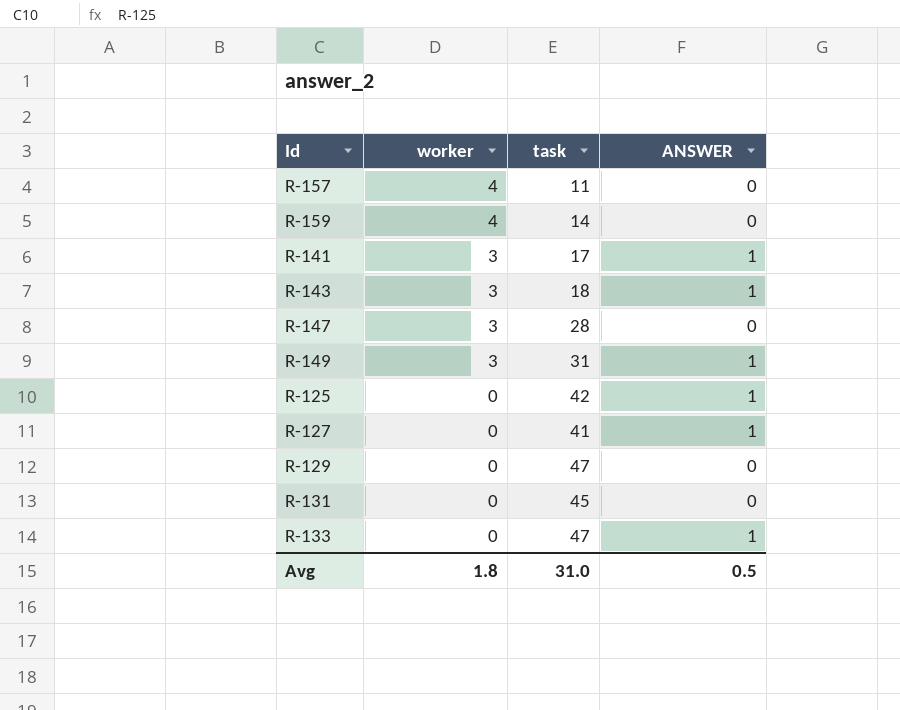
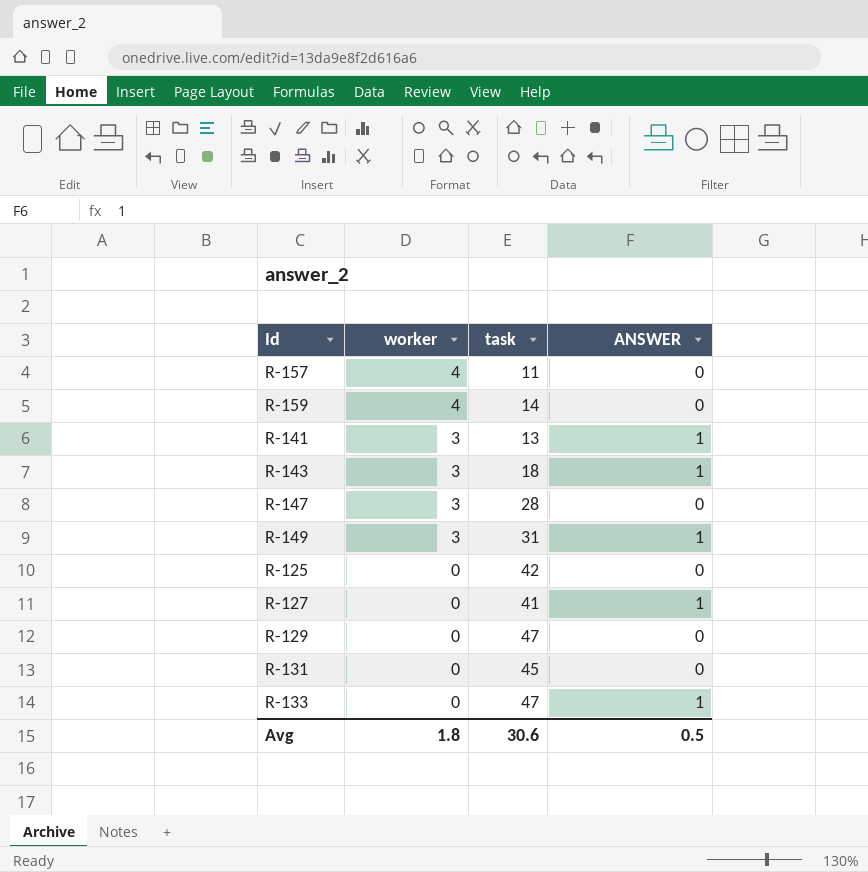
R-141 | task: 17 -> 13
R-125 | ANSWER: 1 -> 0
Avg | task: 31.0 -> 30.6

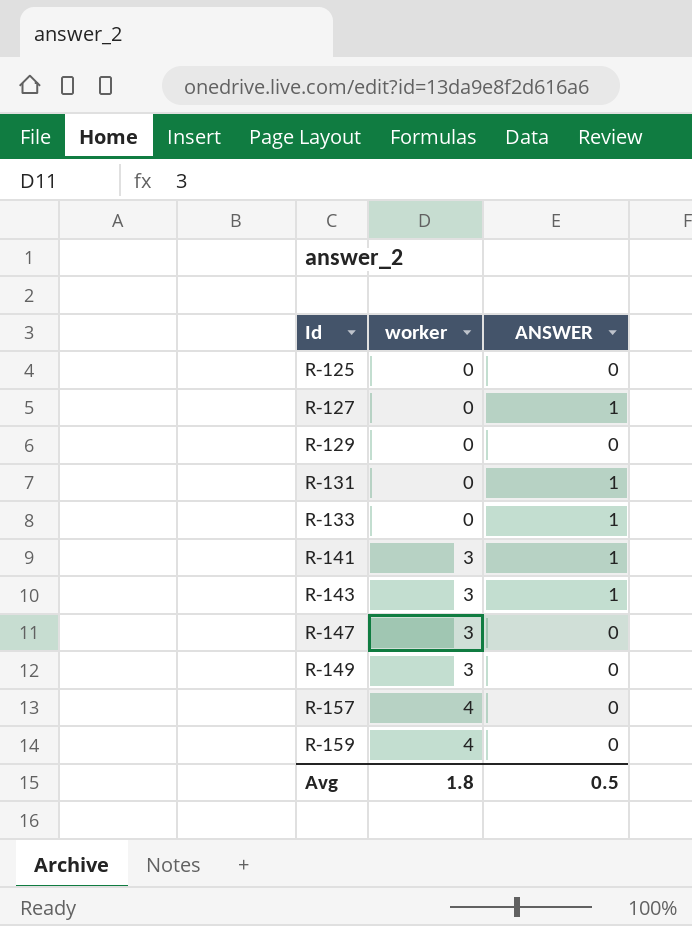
row order: worker descending -> Id ascending
column task | position: 3 -> none
R-131 | ANSWER: 0 -> 1
R-149 | ANSWER: 1 -> 0

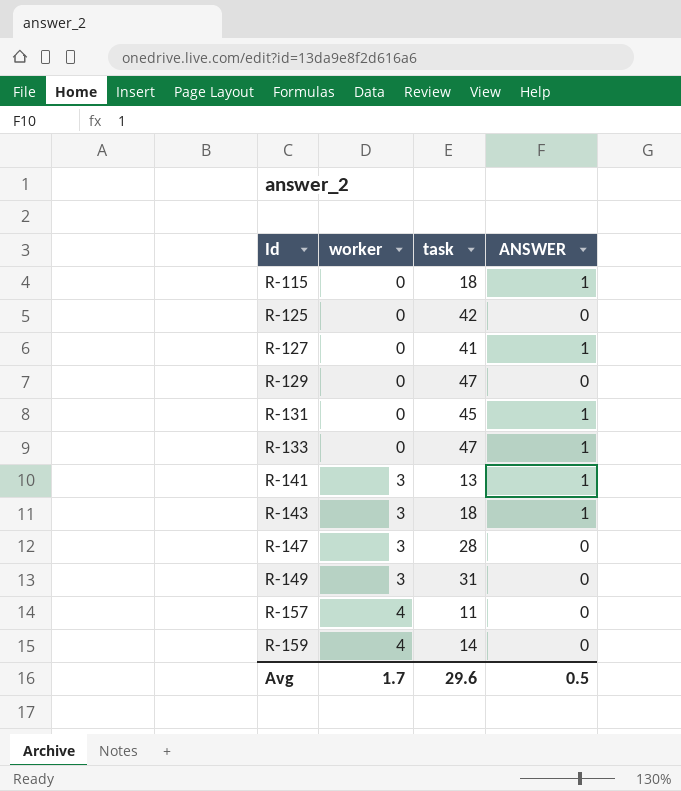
column task | position: none -> 3
row R-115: none -> 0 | 18 | 1
Avg | worker: 1.8 -> 1.7

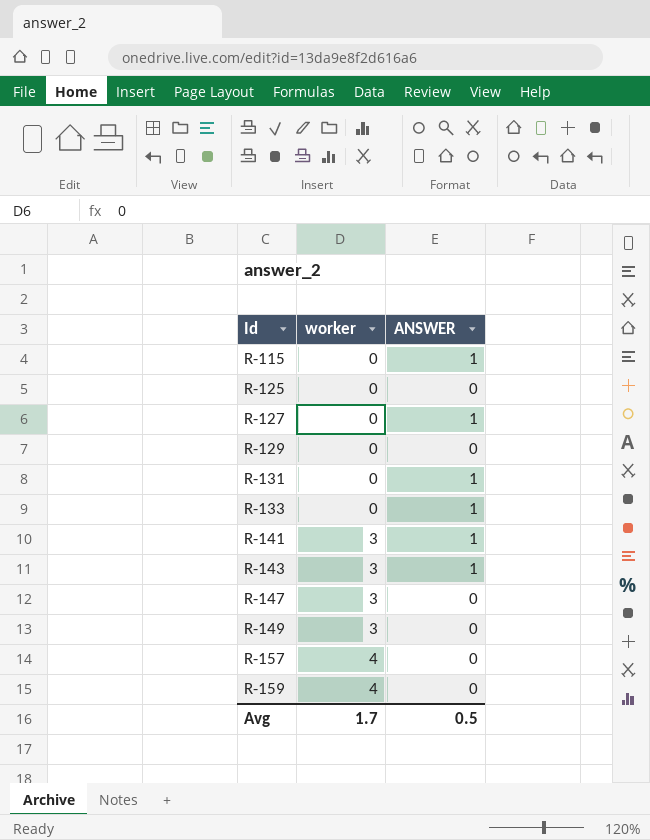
column task | position: 3 -> none

